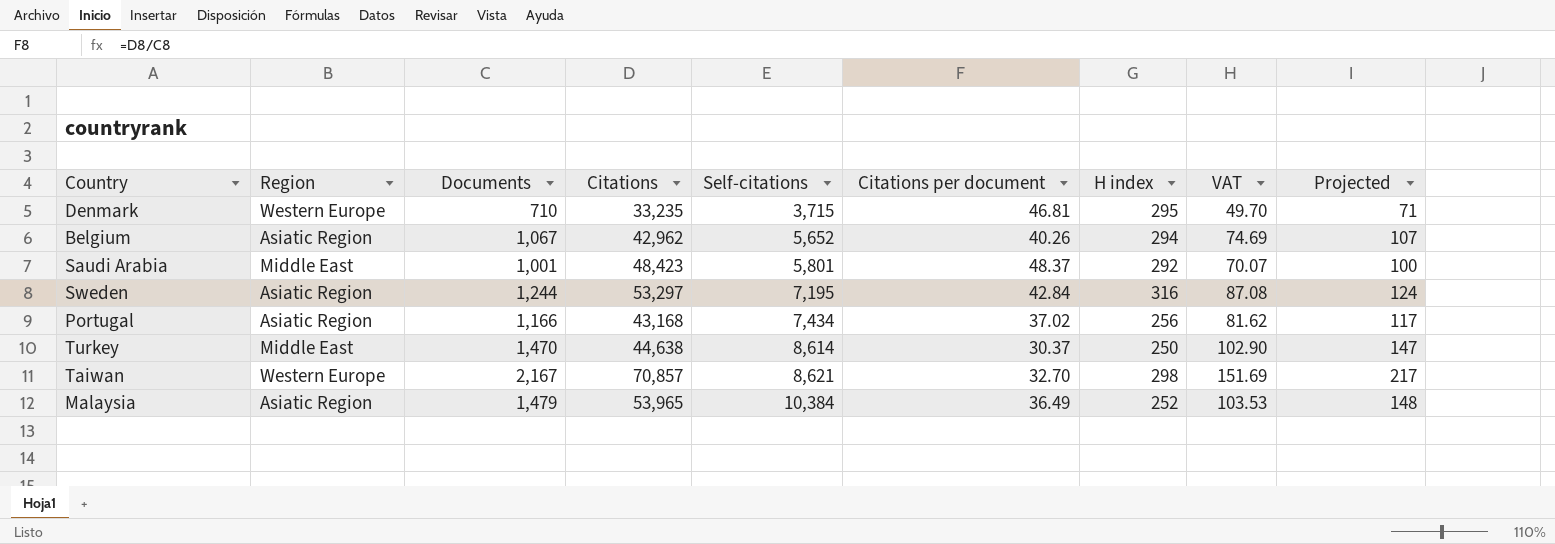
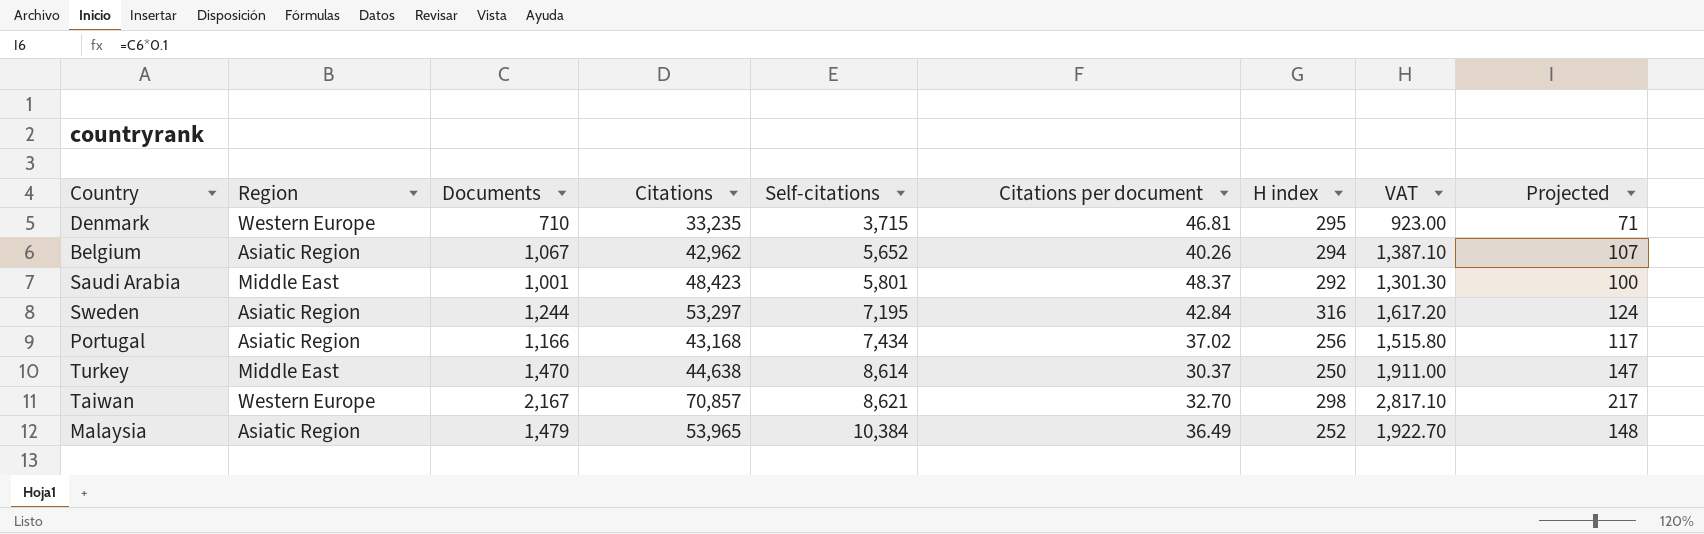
column VAT | formula: [Documents] * 0.07 -> [Documents] * 1.3

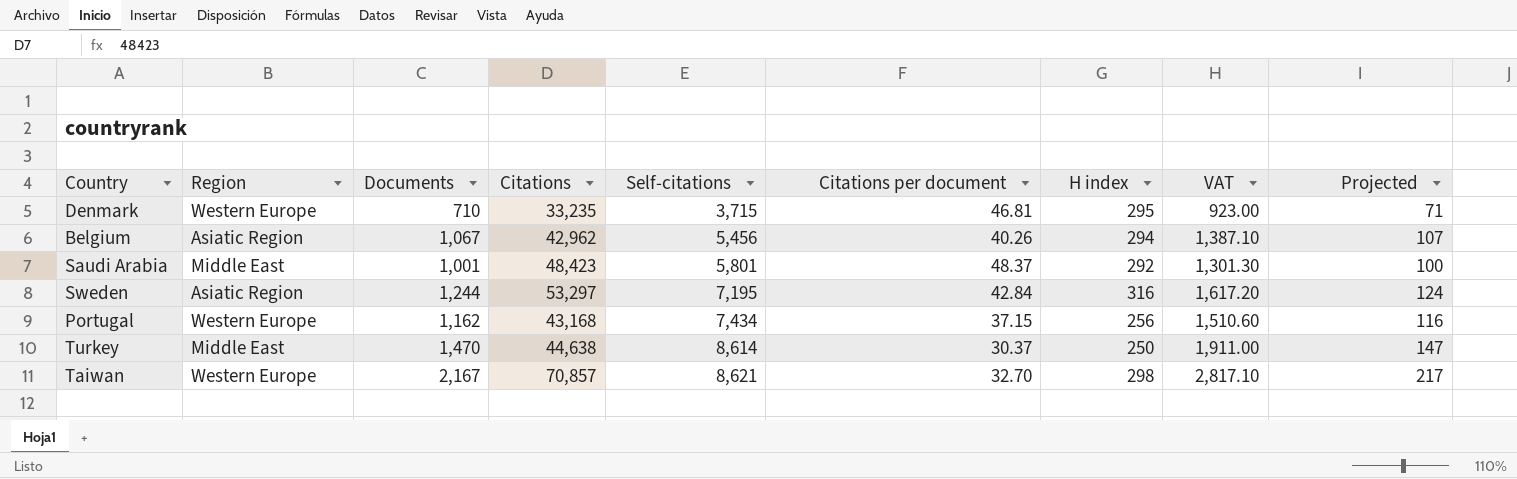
row Malaysia: Asiatic Region | 1,479 | 53,965 | 10,384 | 36.49 | 252 | 1,922.70 | 148 -> none
Belgium | Self-citations: 5,652 -> 5,456
Portugal | Region: Asiatic Region -> Western Europe
Portugal | Documents: 1,166 -> 1,162
Portugal | Citations per document: 37.02 -> 37.15
Portugal | VAT: 1,515.80 -> 1,510.60
Portugal | Projected: 117 -> 116

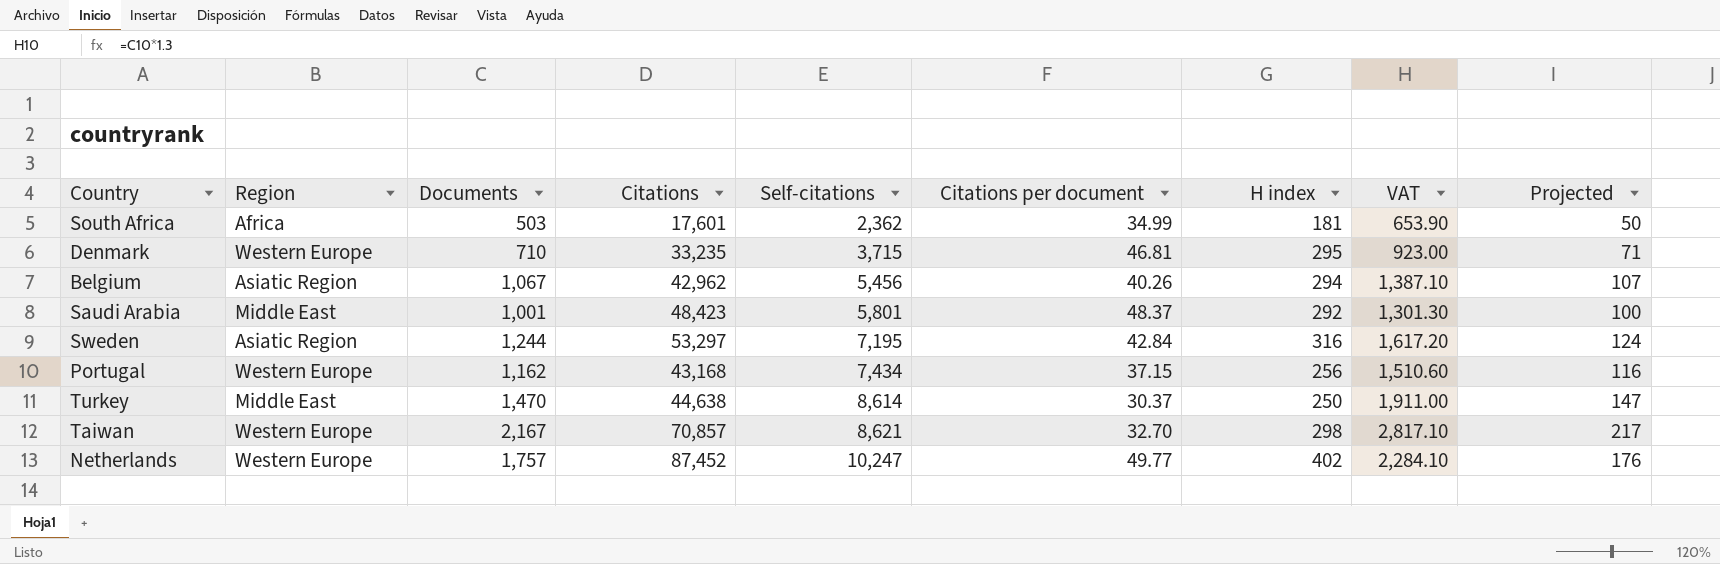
row South Africa: none -> Africa | 503 | 17,601 | 2,362 | 34.99 | 181 | 653.90 | 50
row Netherlands: none -> Western Europe | 1,757 | 87,452 | 10,247 | 49.77 | 402 | 2,284.10 | 176

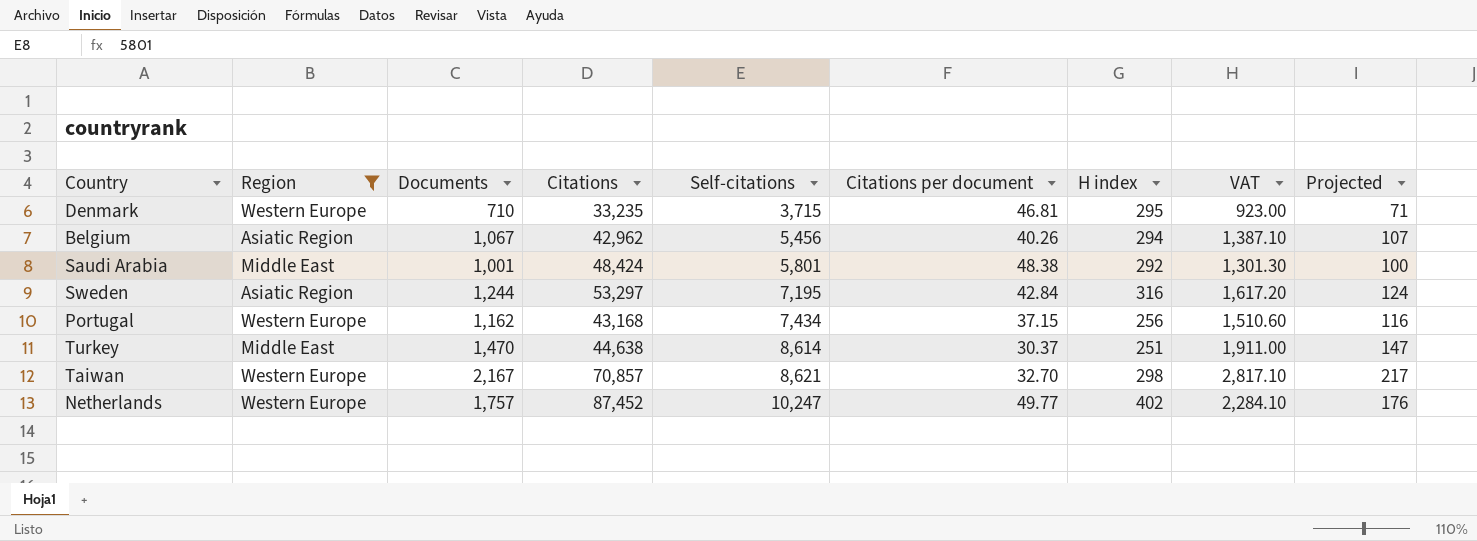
filter: none -> Region != Africa
Saudi Arabia | Citations: 48,423 -> 48,424
Saudi Arabia | Citations per document: 48.37 -> 48.38
Turkey | H index: 250 -> 251

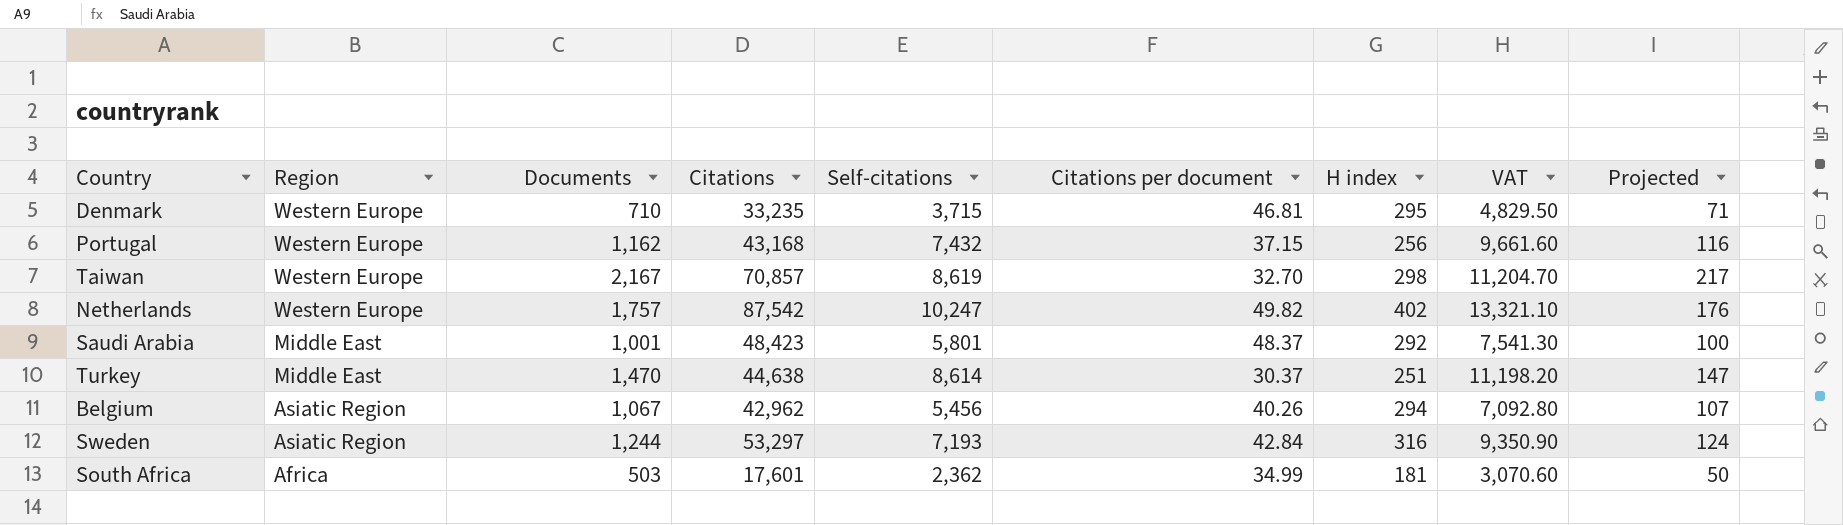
filter: Region != Africa -> none
row order: Self-citations ascending -> Region descending
column VAT | formula: [Documents] * 1.3 -> [Self-citations] * 1.3
Portugal | Self-citations: 7,434 -> 7,432
Taiwan | Self-citations: 8,621 -> 8,619
Netherlands | Citations: 87,452 -> 87,542
Netherlands | Citations per document: 49.77 -> 49.82
Saudi Arabia | Citations: 48,424 -> 48,423
Saudi Arabia | Citations per document: 48.38 -> 48.37
Sweden | Self-citations: 7,195 -> 7,193

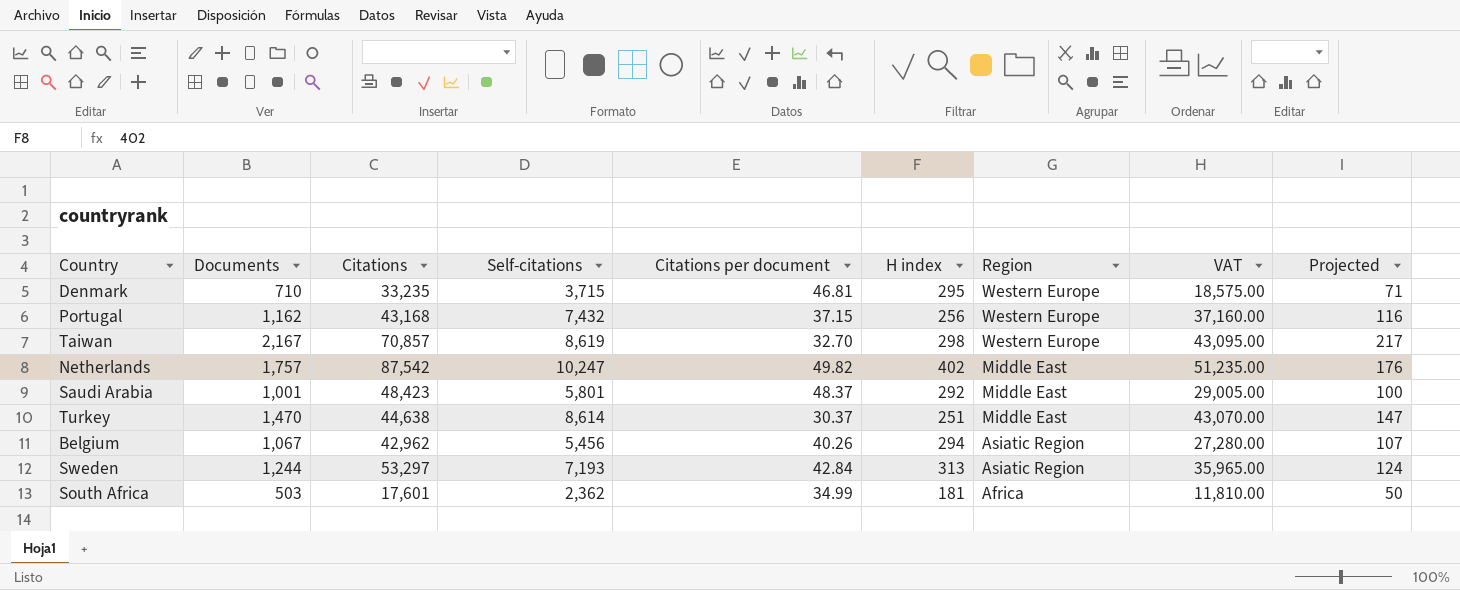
column Region | position: 2 -> 7
column VAT | formula: [Self-citations] * 1.3 -> [Self-citations] * 5
Netherlands | Region: Western Europe -> Middle East
Sweden | H index: 316 -> 313

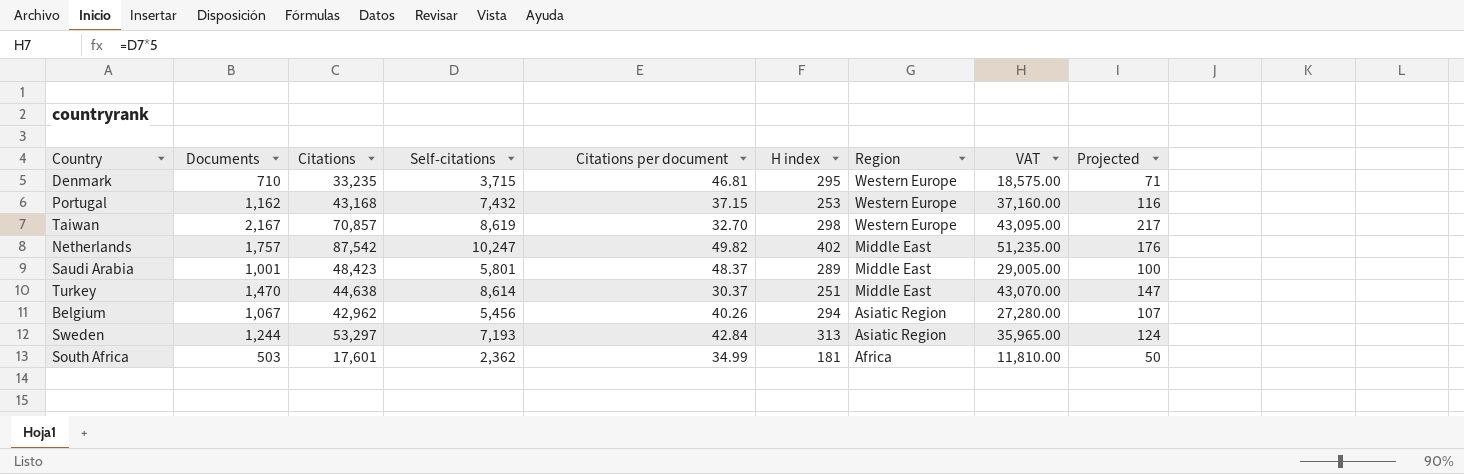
Portugal | H index: 256 -> 253
Saudi Arabia | H index: 292 -> 289

